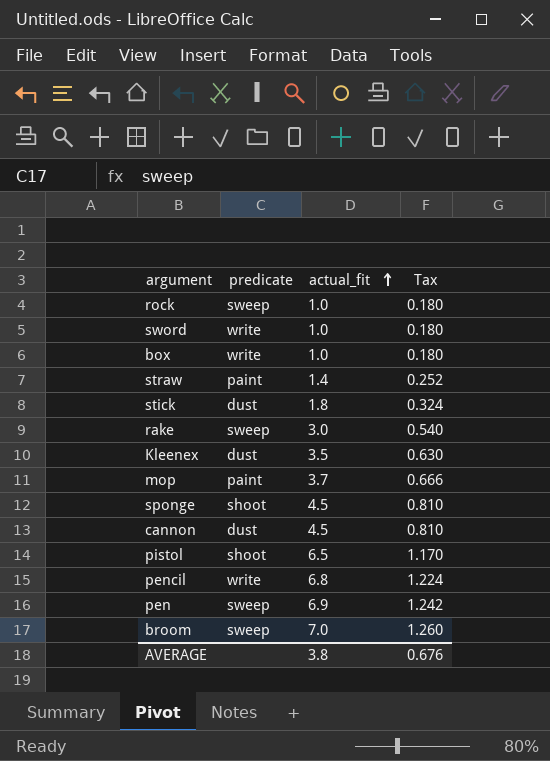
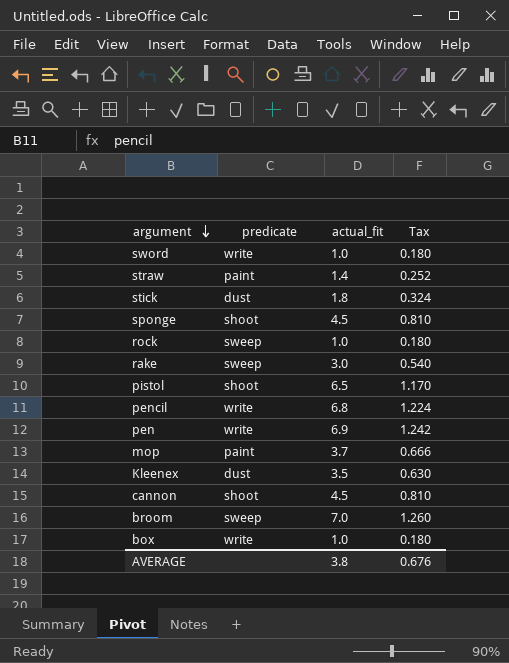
row order: actual_fit ascending -> argument descending
pen | predicate: sweep -> write
cannon | predicate: dust -> shoot

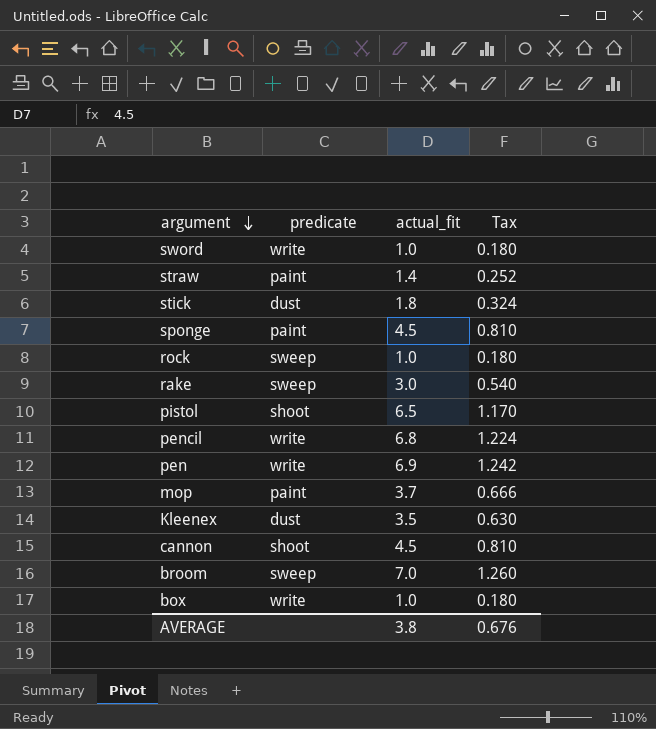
sponge | predicate: shoot -> paint

